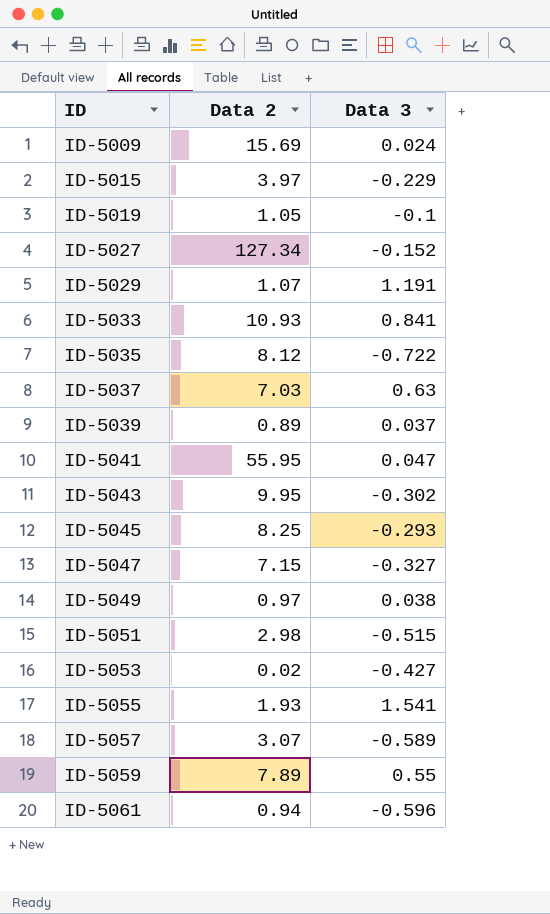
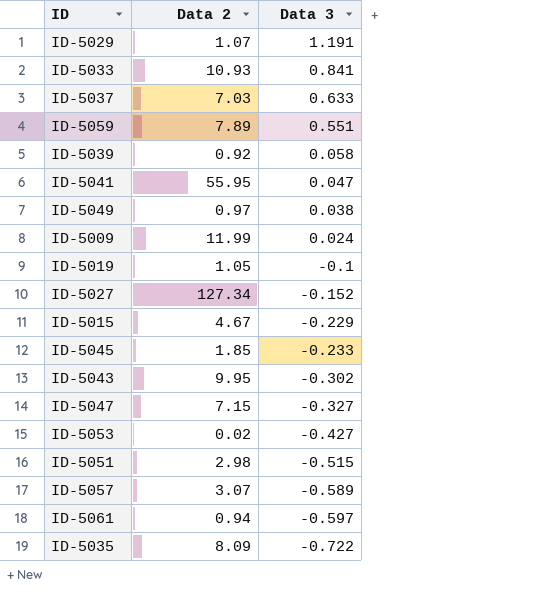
row order: ID ascending -> Data 3 descending
row ID-5055: 1.93 | 1.541 -> none
ID-5037 | Data 3: 0.63 -> 0.633
ID-5059 | Data 3: 0.55 -> 0.551
ID-5039 | Data 2: 0.89 -> 0.92
ID-5039 | Data 3: 0.037 -> 0.058
ID-5009 | Data 2: 15.69 -> 11.99
ID-5015 | Data 2: 3.97 -> 4.67
ID-5045 | Data 2: 8.25 -> 1.85
ID-5045 | Data 3: -0.293 -> -0.233
ID-5061 | Data 3: -0.596 -> -0.597
ID-5035 | Data 2: 8.12 -> 8.09

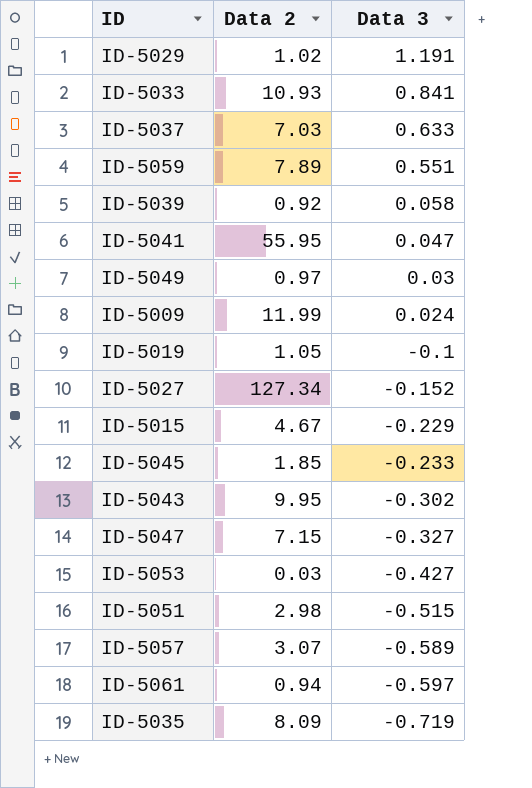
ID-5029 | Data 2: 1.07 -> 1.02
ID-5049 | Data 3: 0.038 -> 0.03
ID-5053 | Data 2: 0.02 -> 0.03
ID-5035 | Data 3: -0.722 -> -0.719

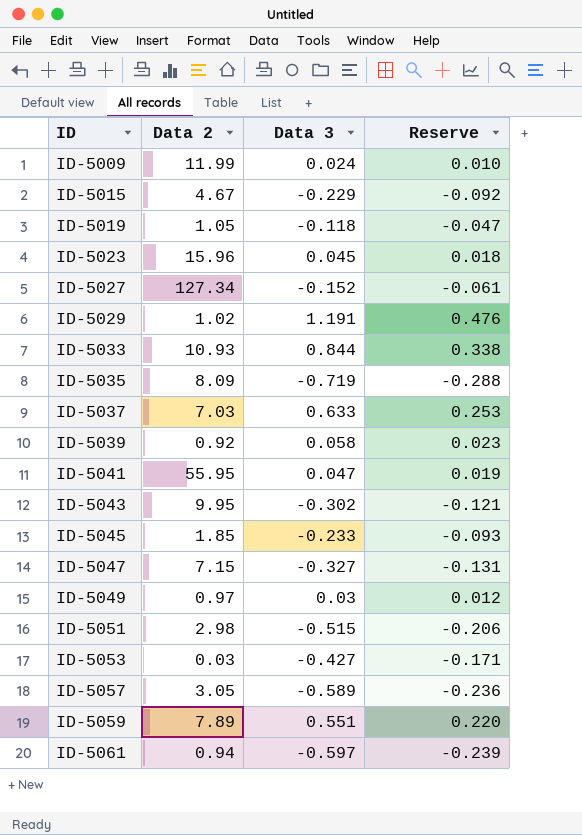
row order: Data 3 descending -> ID ascending
column Reserve | formula: none -> [Data 3] * 0.4
ID-5019 | Data 3: -0.1 -> -0.118
row ID-5023: none -> 15.96 | 0.045 | 0.018
ID-5033 | Data 3: 0.841 -> 0.844
ID-5057 | Data 2: 3.07 -> 3.05

